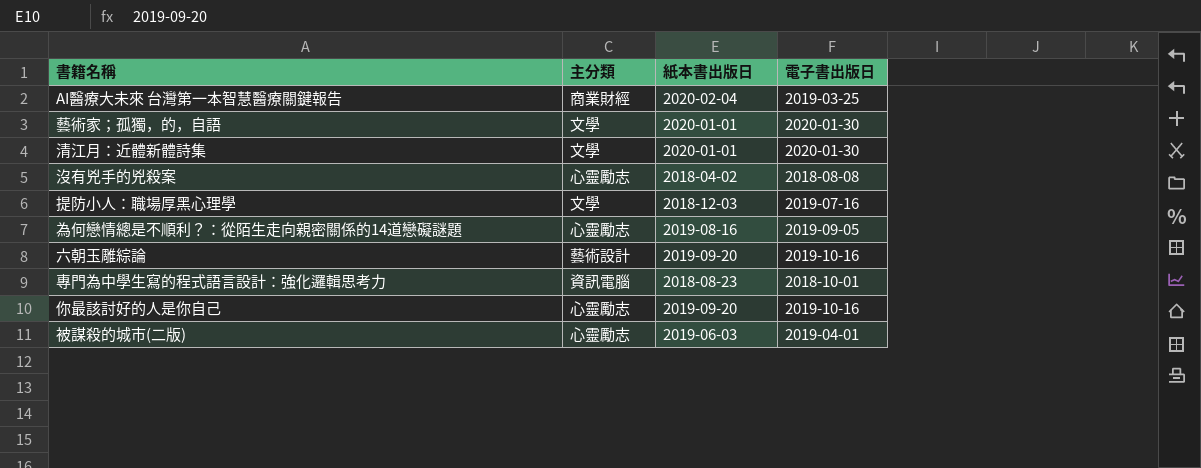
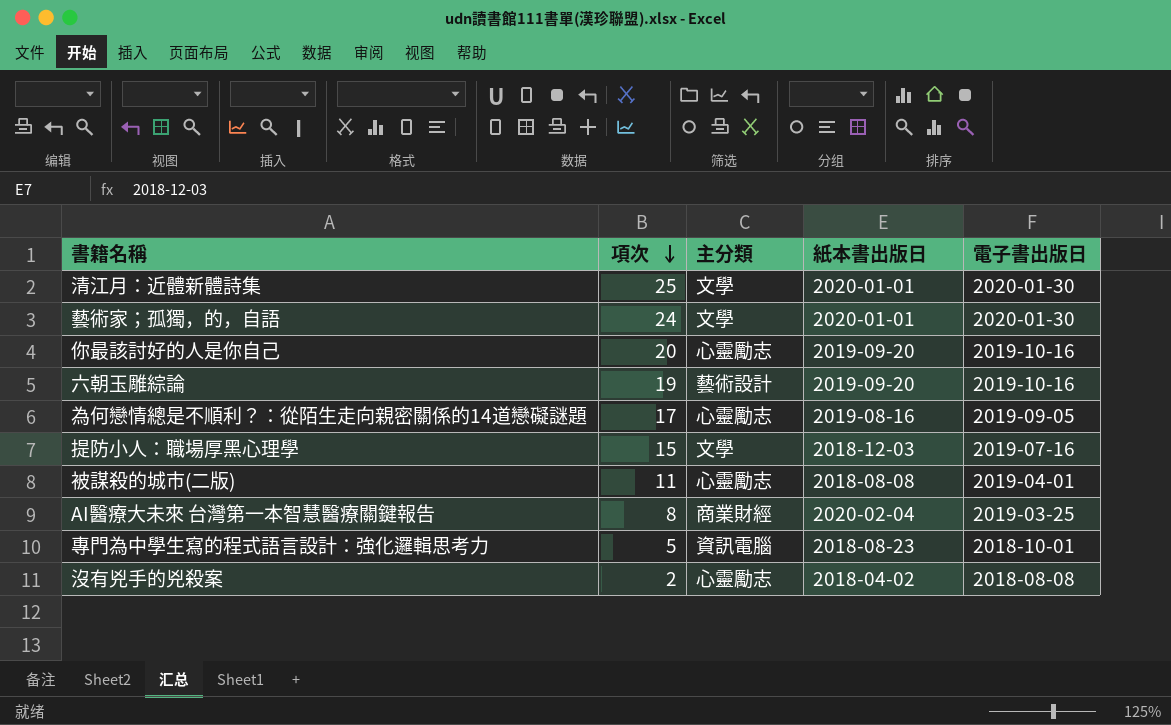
row order: none -> 項次 descending
column 項次 | position: none -> 2
被謀殺的城市(二版) | 紙本書出版日: 2019-06-03 -> 2018-08-08

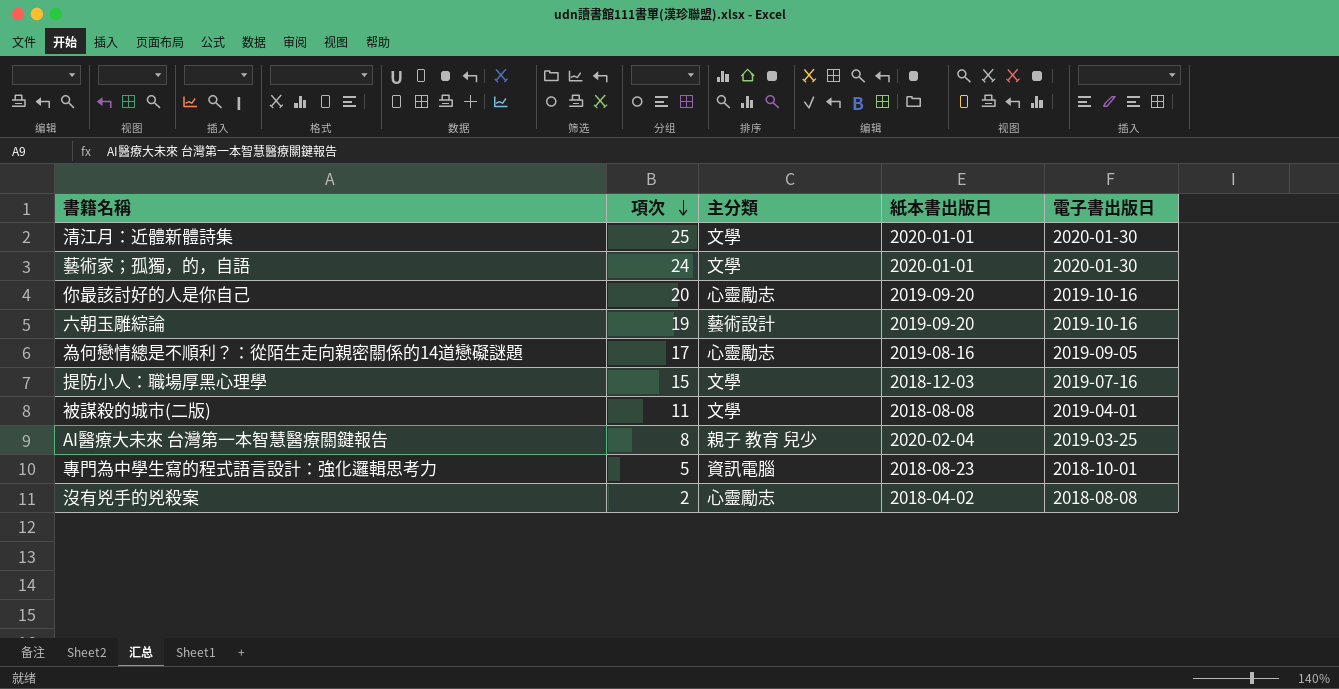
被謀殺的城市(二版) | 主分類: 心靈勵志 -> 文學
AI醫療大未來 台灣第一本智慧醫療關鍵報告 | 主分類: 商業財經 -> 親子 教育 兒少

